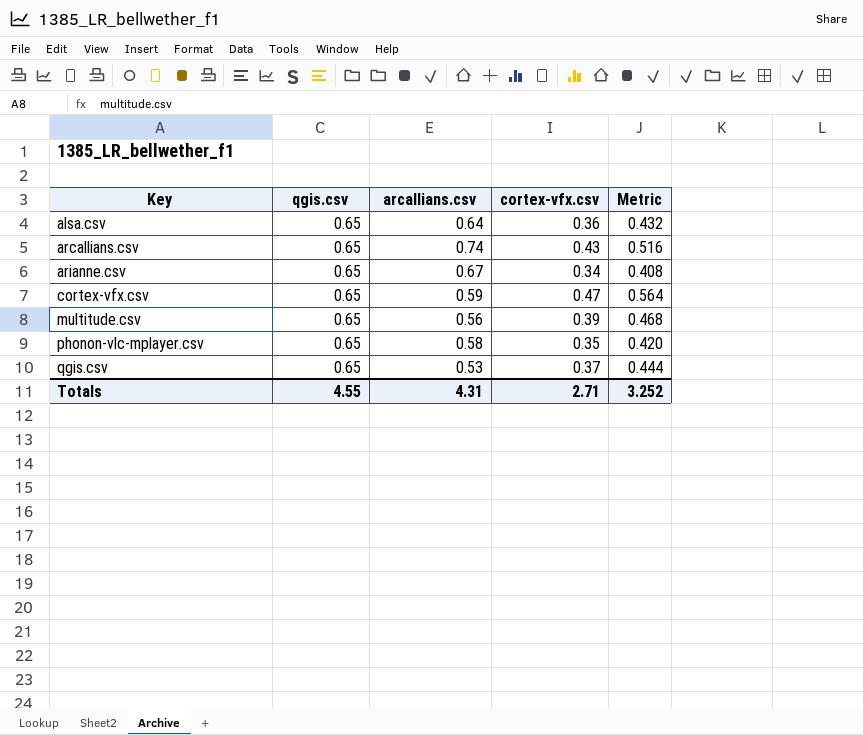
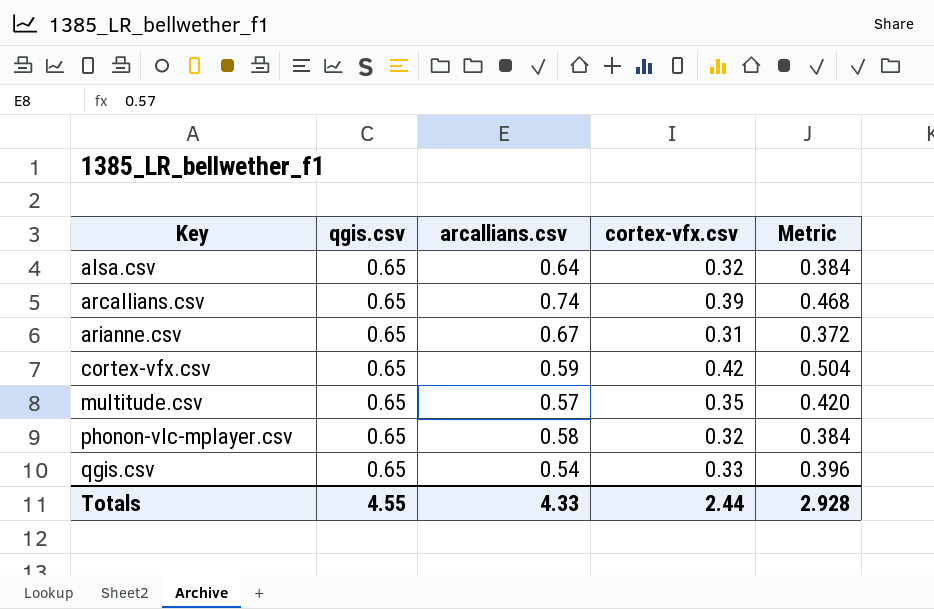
alsa.csv | cortex-vfx.csv: 0.36 -> 0.32
alsa.csv | Metric: 0.432 -> 0.384
arcallians.csv | cortex-vfx.csv: 0.43 -> 0.39
arcallians.csv | Metric: 0.516 -> 0.468
arianne.csv | cortex-vfx.csv: 0.34 -> 0.31
arianne.csv | Metric: 0.408 -> 0.372
cortex-vfx.csv | cortex-vfx.csv: 0.47 -> 0.42
cortex-vfx.csv | Metric: 0.564 -> 0.504
multitude.csv | arcallians.csv: 0.56 -> 0.57
multitude.csv | cortex-vfx.csv: 0.39 -> 0.35
multitude.csv | Metric: 0.468 -> 0.420
phonon-vlc-mplayer.csv | cortex-vfx.csv: 0.35 -> 0.32
phonon-vlc-mplayer.csv | Metric: 0.420 -> 0.384
qgis.csv | arcallians.csv: 0.53 -> 0.54
qgis.csv | cortex-vfx.csv: 0.37 -> 0.33
qgis.csv | Metric: 0.444 -> 0.396
Totals | arcallians.csv: 4.31 -> 4.33
Totals | cortex-vfx.csv: 2.71 -> 2.44
Totals | Metric: 3.252 -> 2.928

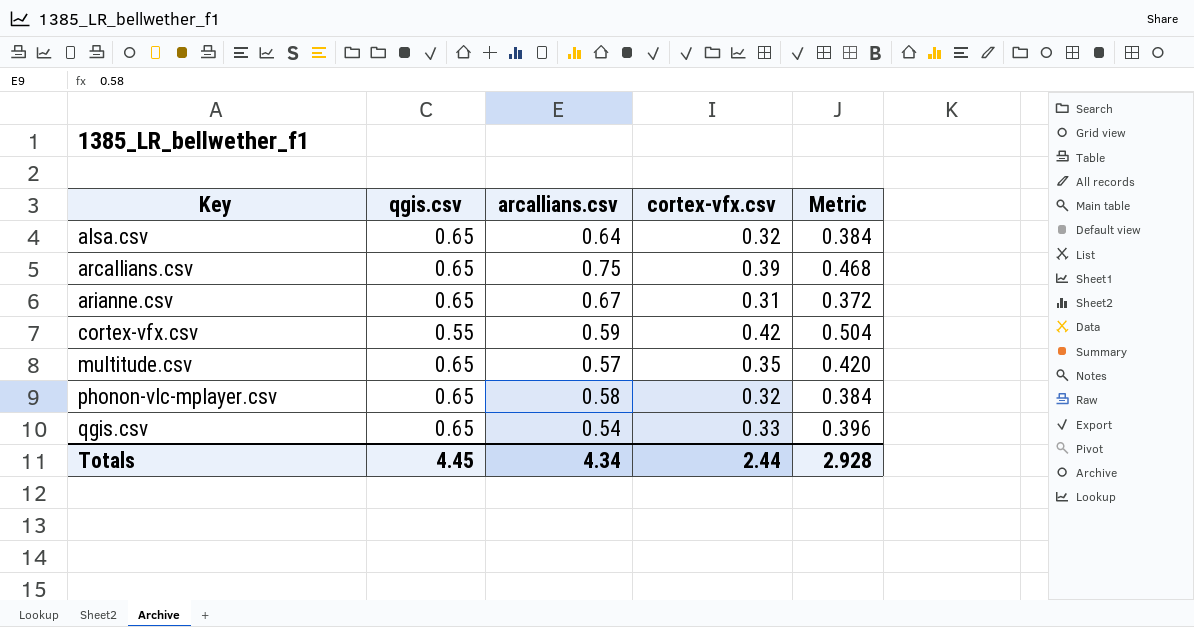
arcallians.csv | arcallians.csv: 0.74 -> 0.75
cortex-vfx.csv | qgis.csv: 0.65 -> 0.55
Totals | qgis.csv: 4.55 -> 4.45
Totals | arcallians.csv: 4.33 -> 4.34

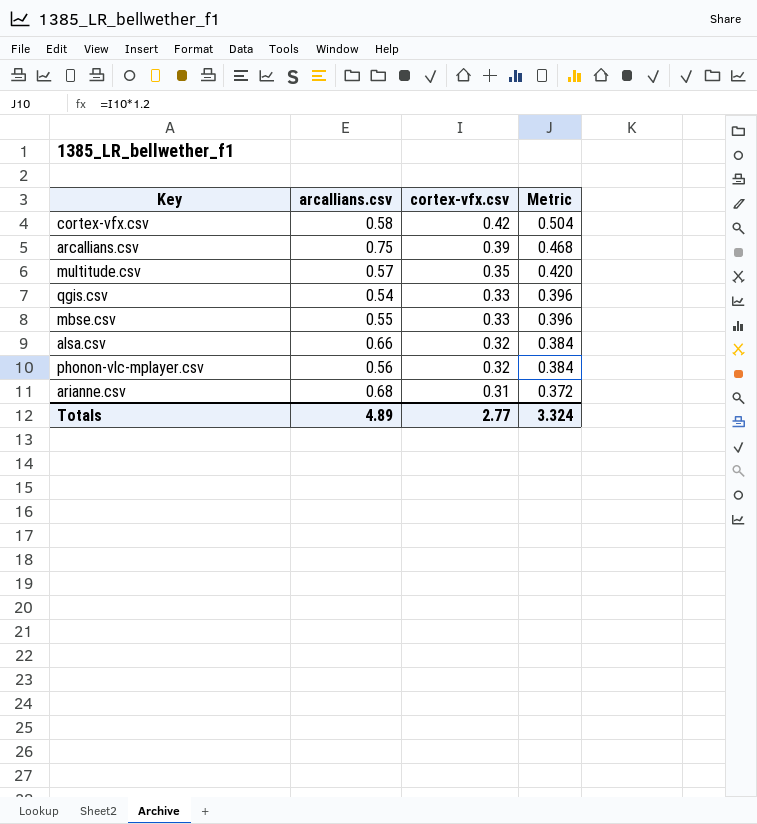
row order: Key ascending -> cortex-vfx.csv descending
column qgis.csv | position: 2 -> none
cortex-vfx.csv | arcallians.csv: 0.59 -> 0.58
row mbse.csv: none -> 0.55 | 0.33 | 0.396
alsa.csv | arcallians.csv: 0.64 -> 0.66
phonon-vlc-mplayer.csv | arcallians.csv: 0.58 -> 0.56
arianne.csv | arcallians.csv: 0.67 -> 0.68
Totals | arcallians.csv: 4.34 -> 4.89
Totals | cortex-vfx.csv: 2.44 -> 2.77
Totals | Metric: 2.928 -> 3.324

